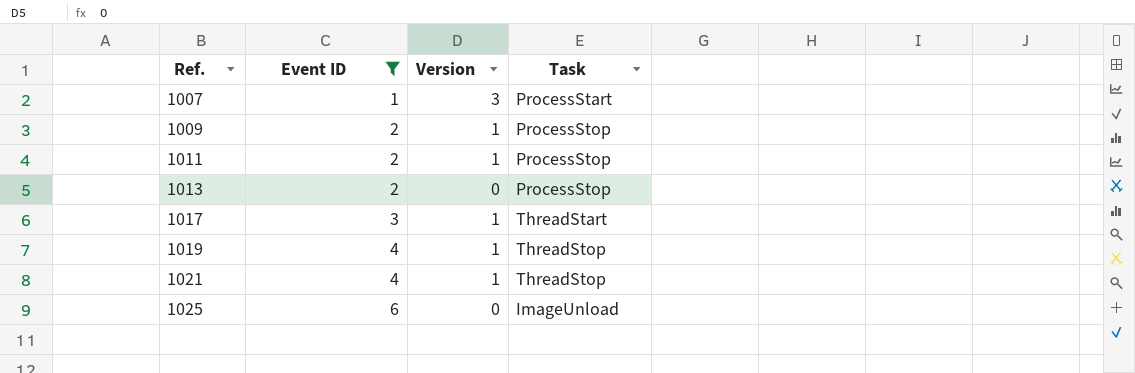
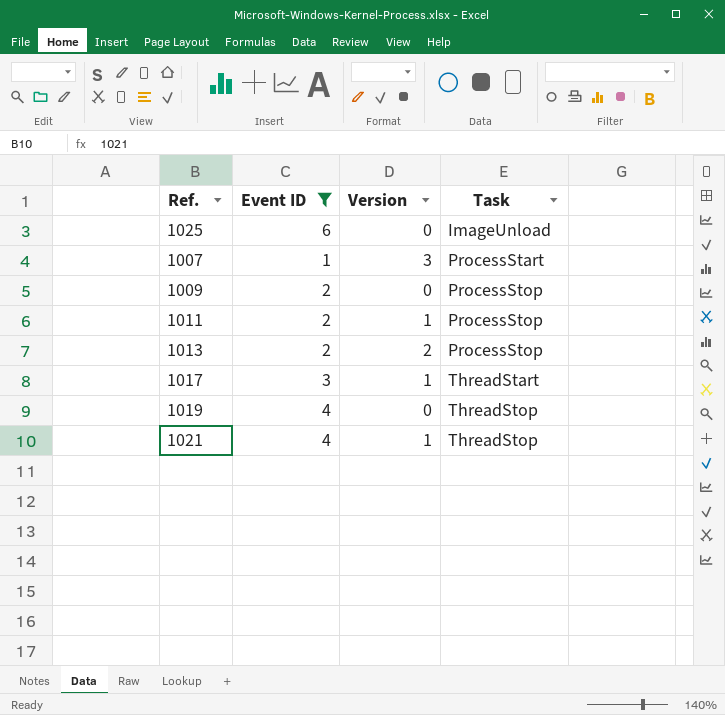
row order: Ref. ascending -> Task ascending
1009 | Version: 1 -> 0
1013 | Version: 0 -> 2
1019 | Version: 1 -> 0

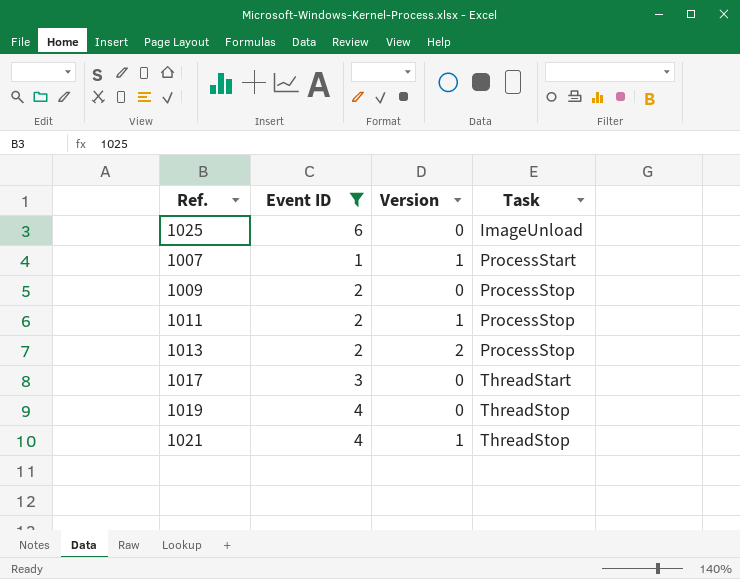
1007 | Version: 3 -> 1
1017 | Version: 1 -> 0

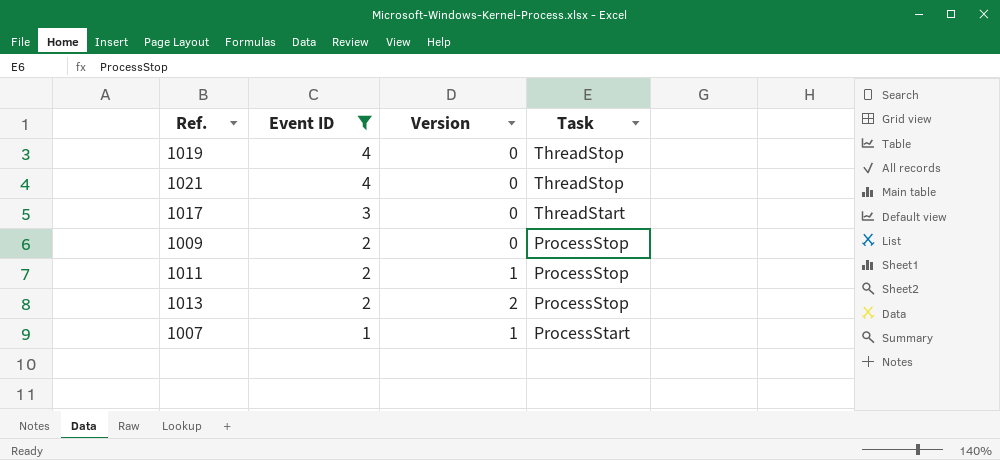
row order: Task ascending -> Event ID descending
row 1025: 6 | 0 | ImageUnload -> none
1021 | Version: 1 -> 0

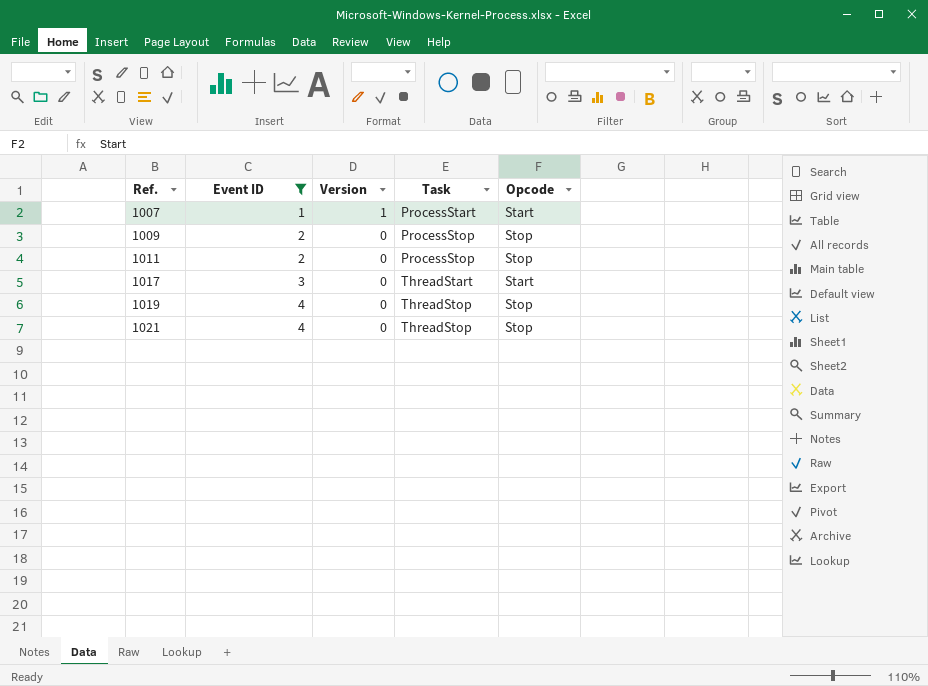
row order: Event ID descending -> Ref. ascending
column Opcode | position: none -> 5
row 1013: 2 | 2 | ProcessStop -> none
1011 | Version: 1 -> 0

